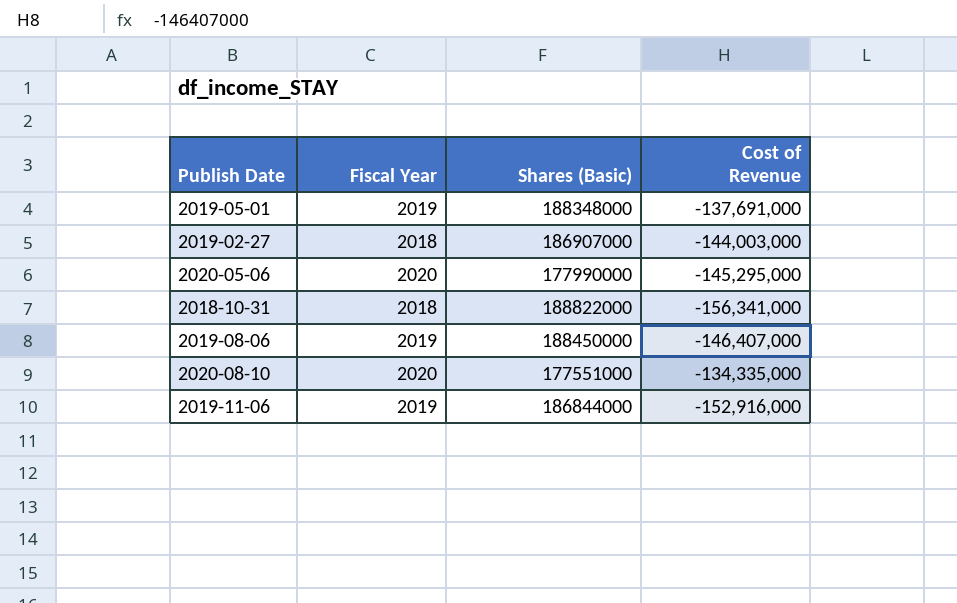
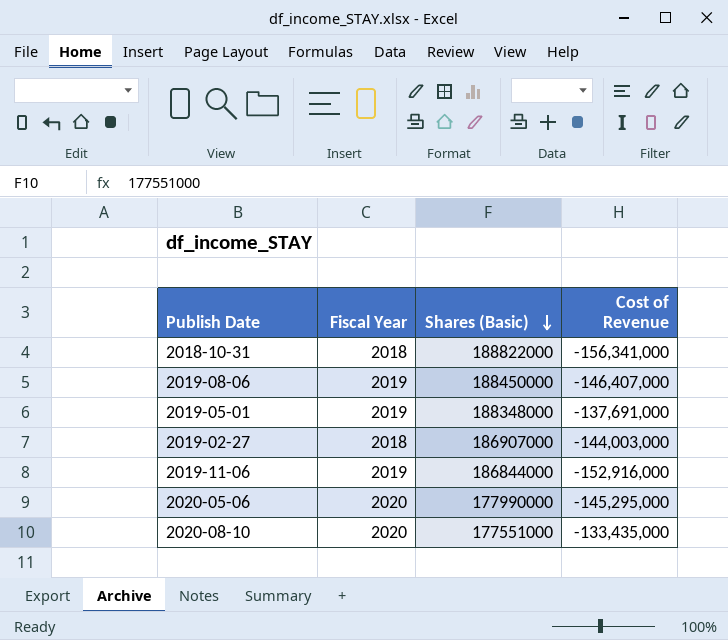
row order: none -> Shares (Basic) descending
2020-08-10 | Cost of Revenue: -134,335,000 -> -133,435,000

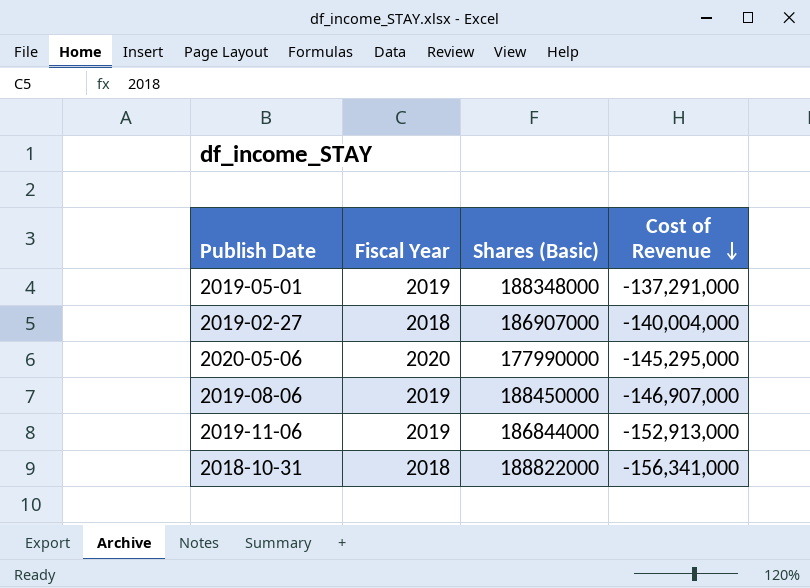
row order: Shares (Basic) descending -> Cost of Revenue descending
row 2020-08-10: 2020 | 177551000 | -133,435,000 -> none
2019-05-01 | Cost of Revenue: -137,691,000 -> -137,291,000
2019-02-27 | Cost of Revenue: -144,003,000 -> -140,004,000
2019-08-06 | Cost of Revenue: -146,407,000 -> -146,907,000
2019-11-06 | Cost of Revenue: -152,916,000 -> -152,913,000

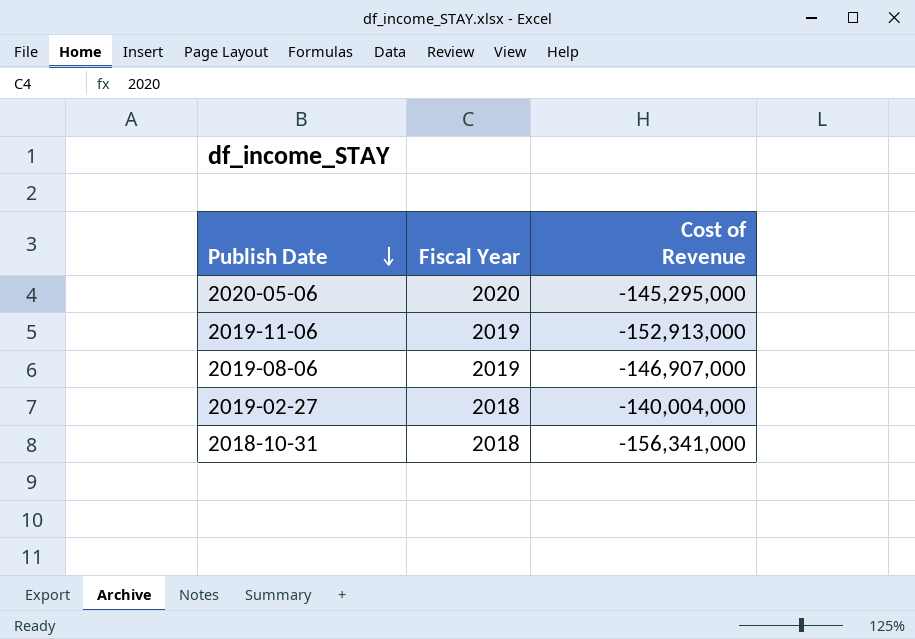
row order: Cost of Revenue descending -> Publish Date descending
column Shares (Basic) | position: 3 -> none
row 2019-05-01: 2019 | 188348000 | -137,291,000 -> none

